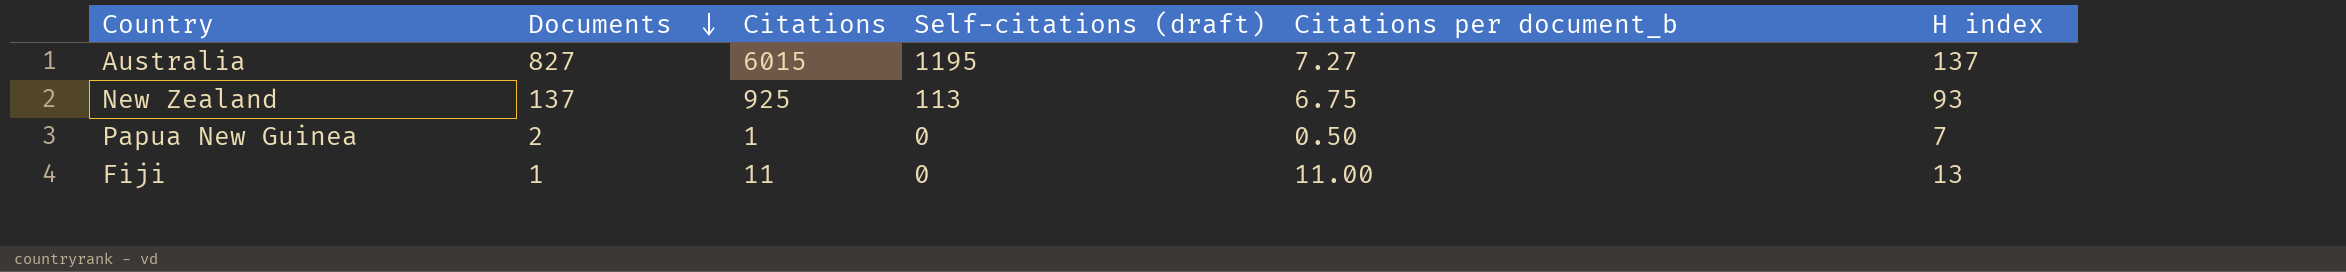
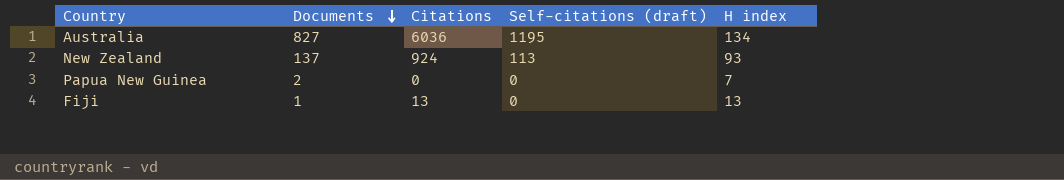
column Citations per document_b | formula: [Citations] / [Documents] -> none
Australia | Citations: 6015 -> 6036
Australia | H index: 137 -> 134
New Zealand | Citations: 925 -> 924
Papua New Guinea | Citations: 1 -> 0
Fiji | Citations: 11 -> 13

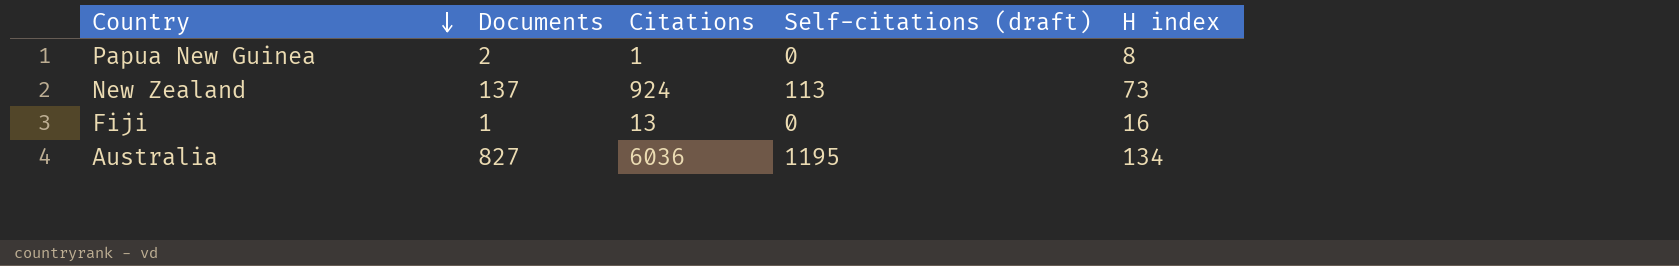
row order: Documents descending -> Country descending
Papua New Guinea | Citations: 0 -> 1
Papua New Guinea | H index: 7 -> 8
New Zealand | H index: 93 -> 73
Fiji | H index: 13 -> 16

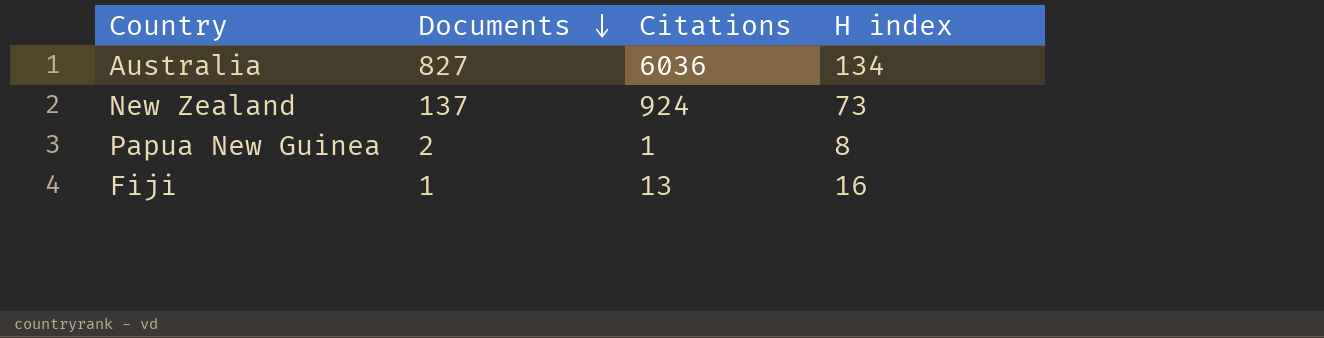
row order: Country descending -> Documents descending
column Self-citations (draft) | position: 4 -> none

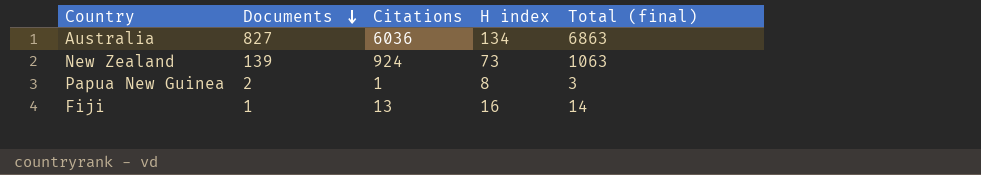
column Total (final) | formula: none -> [Documents] + [Citations]
New Zealand | Documents: 137 -> 139

